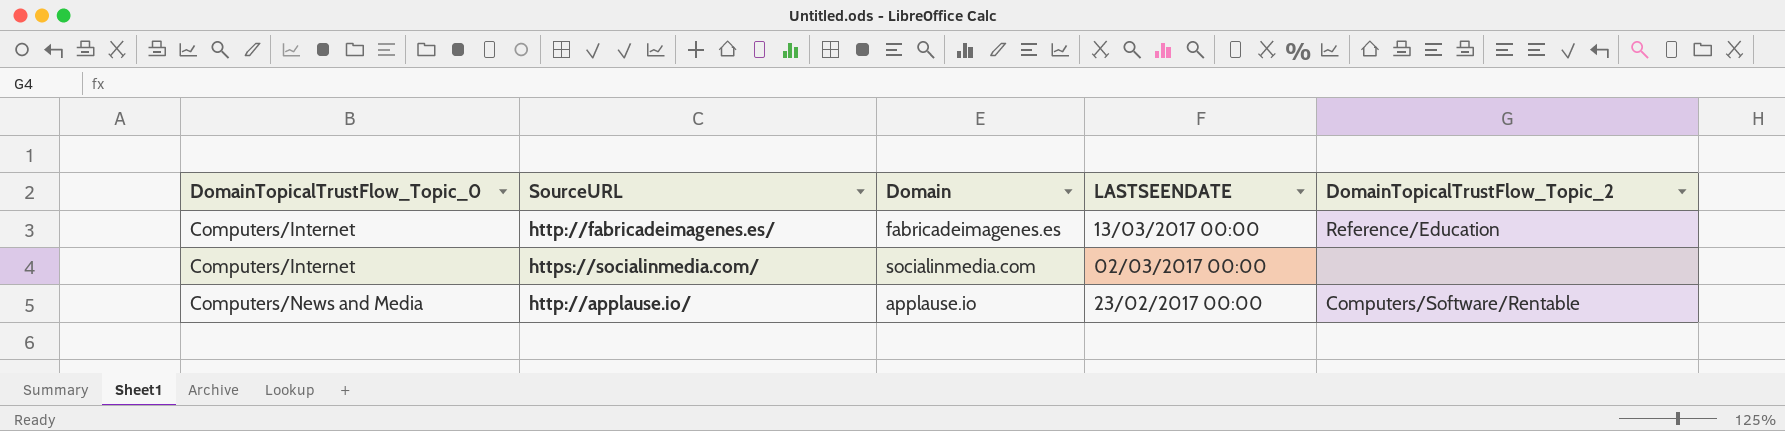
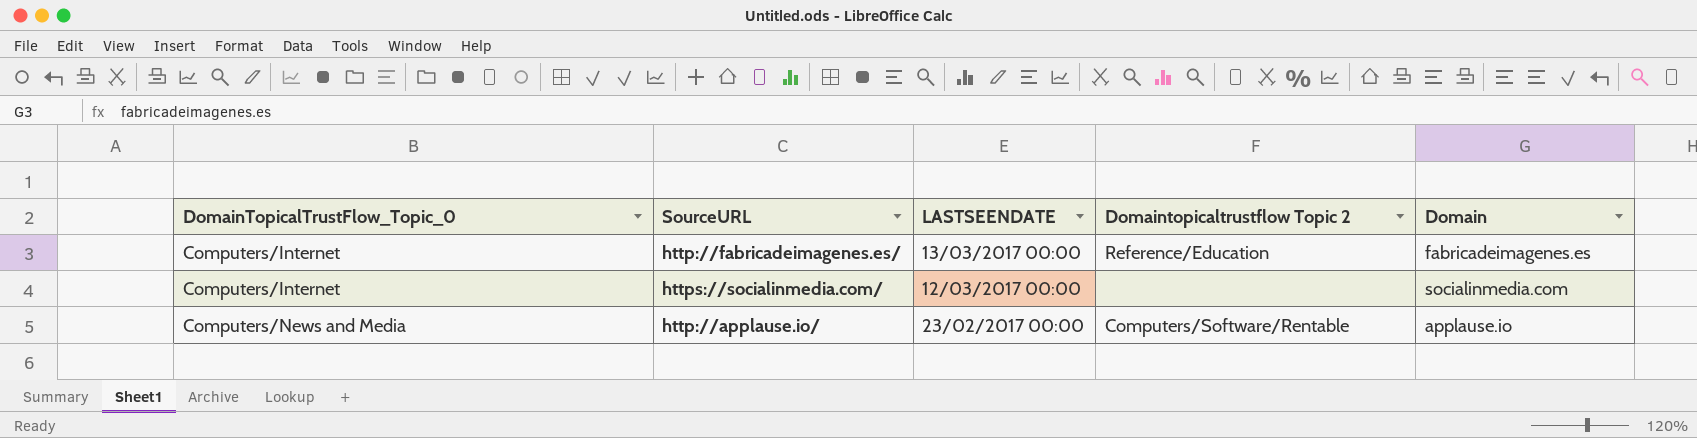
column name: DomainTopicalTrustFlow_Topic_2 -> Domaintopicaltrustflow Topic 2
column Domain | position: 3 -> 5
https://socialinmedia.com/ | LASTSEENDATE: 02/03/2017 00:00 -> 12/03/2017 00:00

